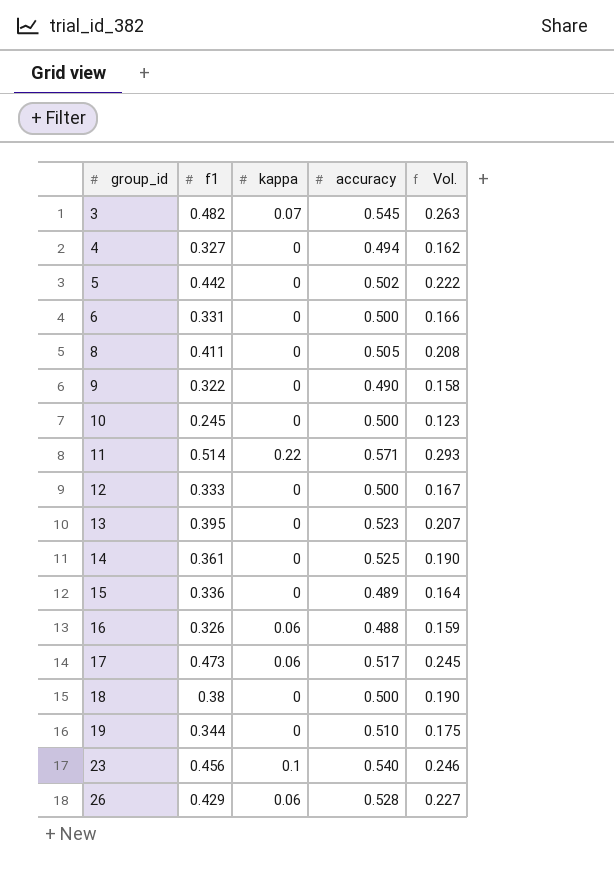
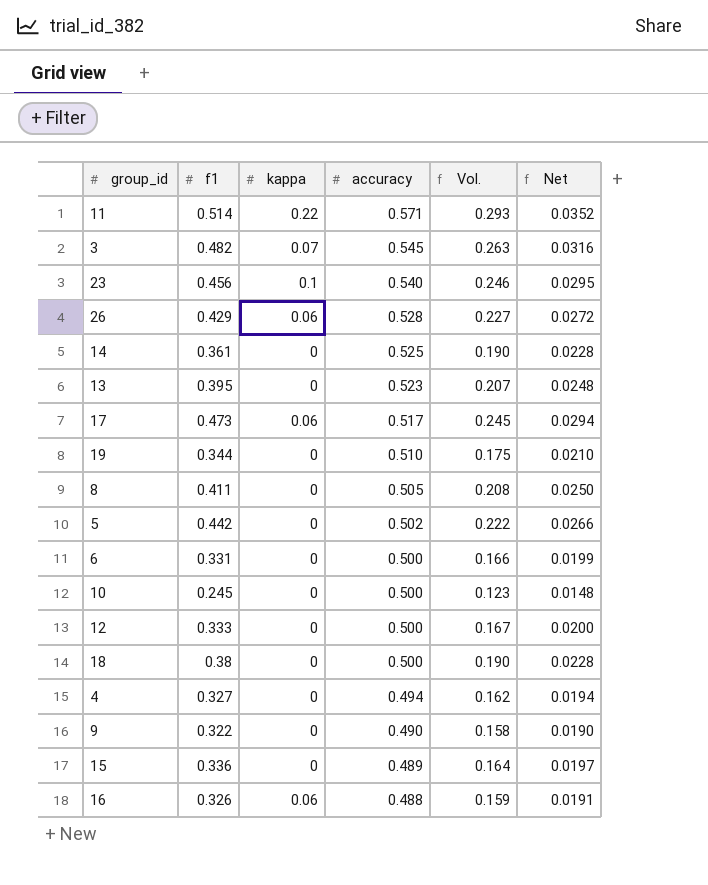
row order: group_id ascending -> accuracy descending
column Net | formula: none -> [Vol.] * 0.12

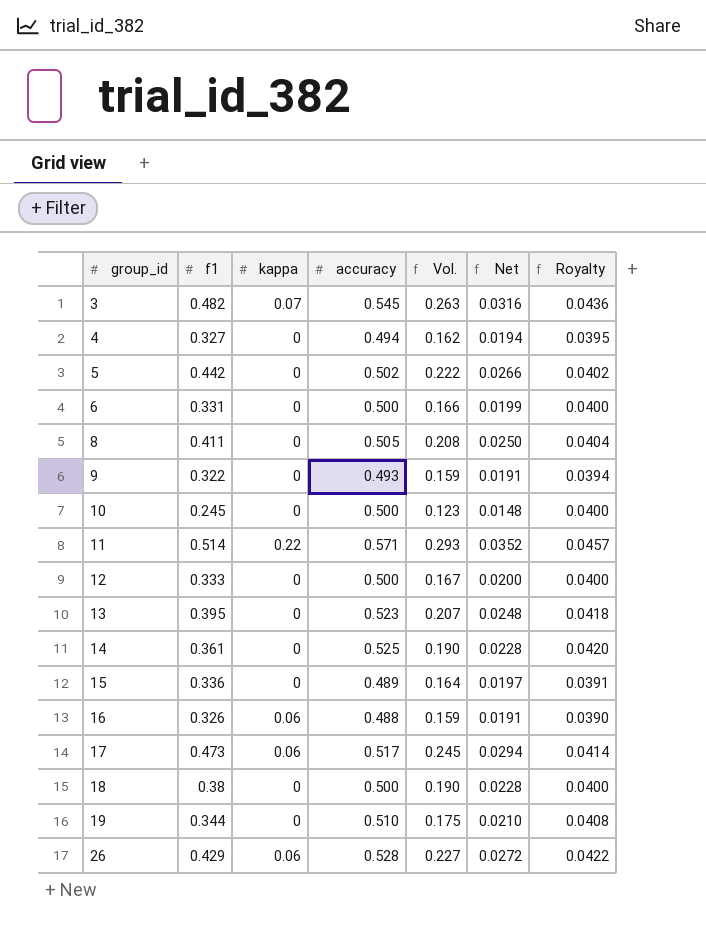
row order: accuracy descending -> group_id ascending
column Royalty | formula: none -> [accuracy] * 0.08
row 23: 0.456 | 0.1 | 0.540 | 0.246 | 0.0295 -> none
9 | accuracy: 0.490 -> 0.493
9 | Vol.: 0.158 -> 0.159
9 | Net: 0.0190 -> 0.0191

